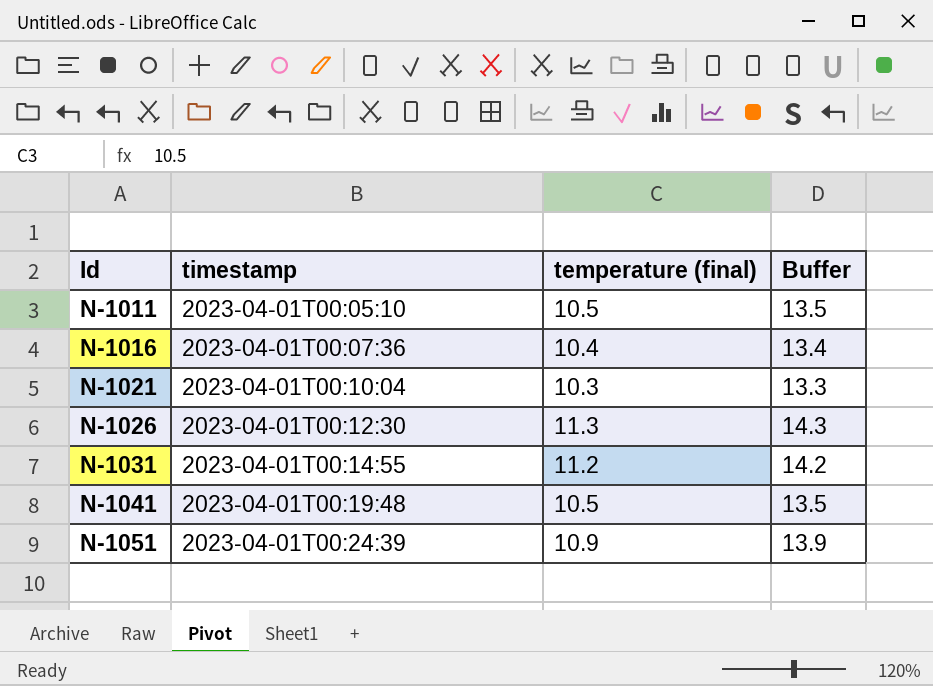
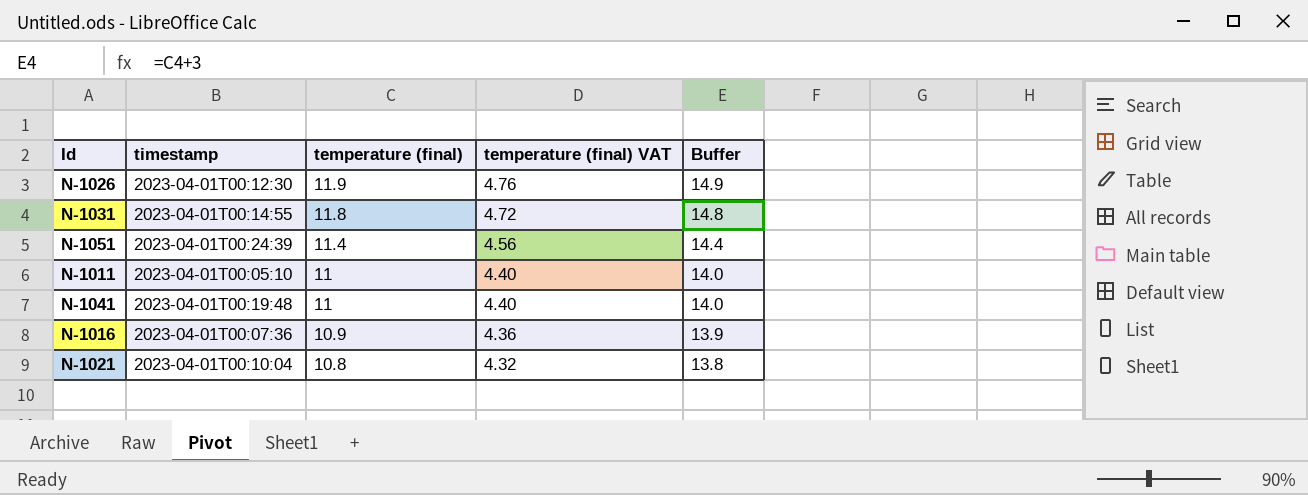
row order: Id ascending -> temperature (final) descending
column temperature (final) VAT | formula: none -> [temperature (final)] * 0.4
N-1026 | temperature (final): 11.3 -> 11.9
N-1026 | Buffer: 14.3 -> 14.9
N-1031 | temperature (final): 11.2 -> 11.8
N-1031 | Buffer: 14.2 -> 14.8
N-1051 | temperature (final): 10.9 -> 11.4
N-1051 | Buffer: 13.9 -> 14.4
N-1011 | temperature (final): 10.5 -> 11
N-1011 | Buffer: 13.5 -> 14.0
N-1041 | temperature (final): 10.5 -> 11
N-1041 | Buffer: 13.5 -> 14.0
N-1016 | temperature (final): 10.4 -> 10.9
N-1016 | Buffer: 13.4 -> 13.9
N-1021 | temperature (final): 10.3 -> 10.8
N-1021 | Buffer: 13.3 -> 13.8

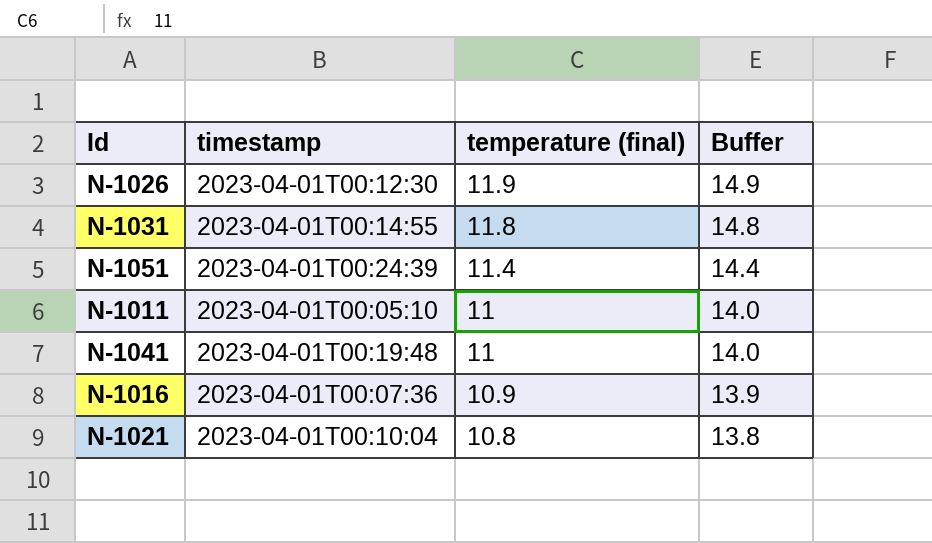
column temperature (final) VAT | formula: [temperature (final)] * 0.4 -> none

